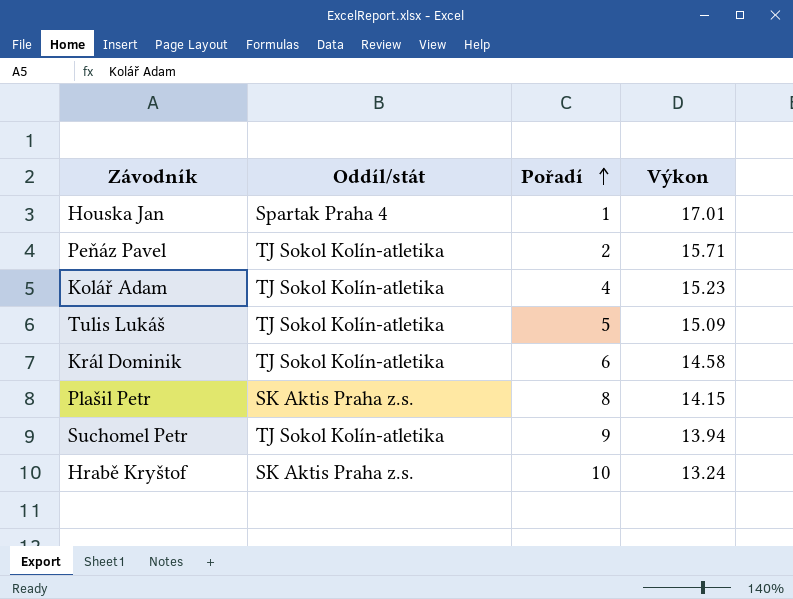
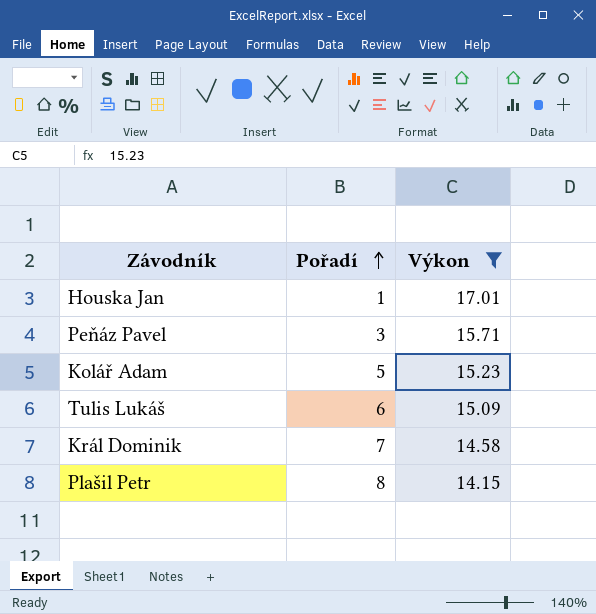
filter: none -> Výkon >= 14.15
column Oddíl/stát | position: 2 -> none
Peňáz Pavel | Pořadí: 2 -> 3
Kolář Adam | Pořadí: 4 -> 5
Tulis Lukáš | Pořadí: 5 -> 6
Král Dominik | Pořadí: 6 -> 7

